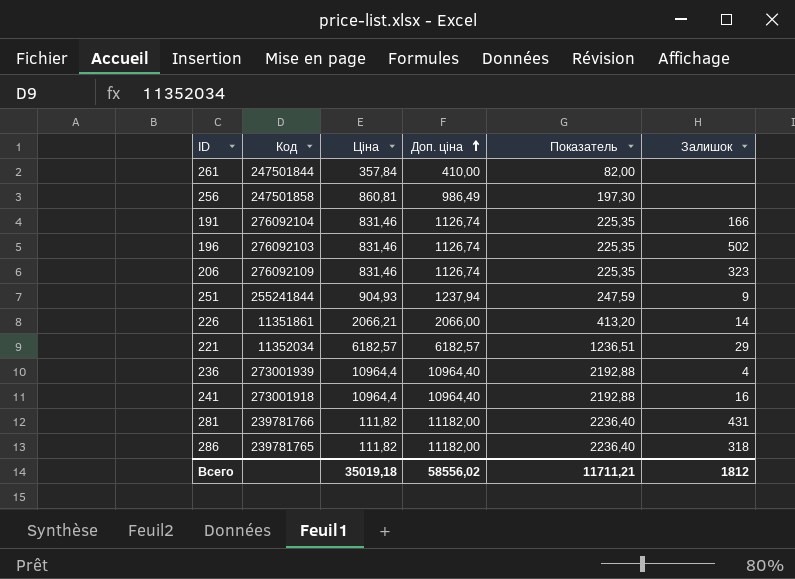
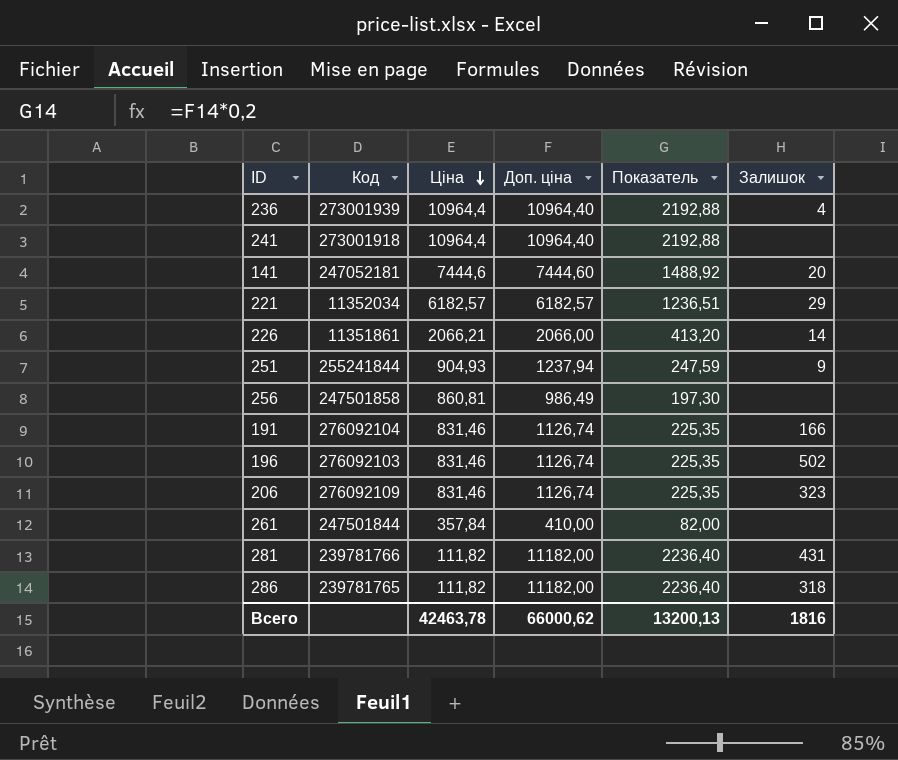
row order: Доп. ціна ascending -> Ціна descending
241 | Залишок: 16 -> none
row 141: none -> 247052181 | 7444,6 | 7444,60 | 1488,92 | 20
Всего | Ціна: 35019,18 -> 42463,78
Всего | Доп. ціна: 58556,02 -> 66000,62
Всего | Показатель: 11711,21 -> 13200,13
Всего | Залишок: 1812 -> 1816

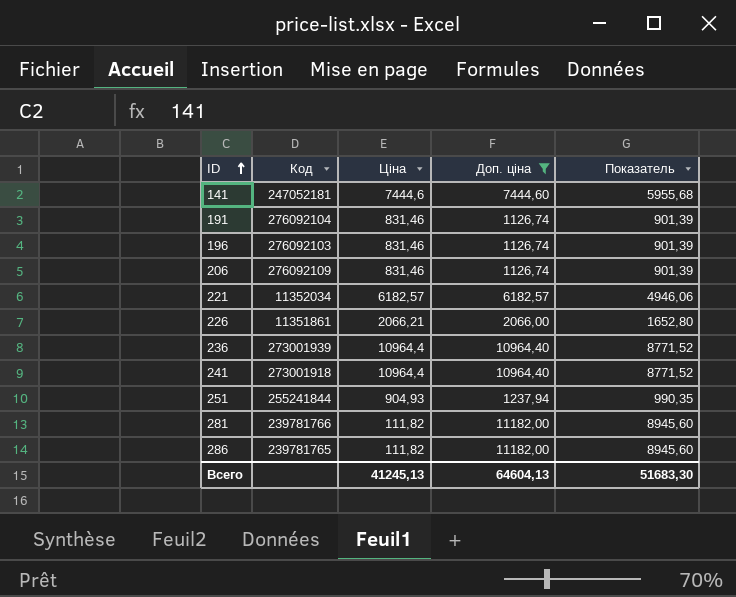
filter: none -> Доп. ціна >= 1126,74
row order: Ціна descending -> ID ascending
column Залишок | position: 6 -> none
column Показатель | formula: [Доп. ціна] * 0,2 -> [Доп. ціна] * 0,8
Всего | Ціна: 42463,78 -> 41245,13
Всего | Доп. ціна: 66000,62 -> 64604,13
Всего | Показатель: 13200,13 -> 51683,30

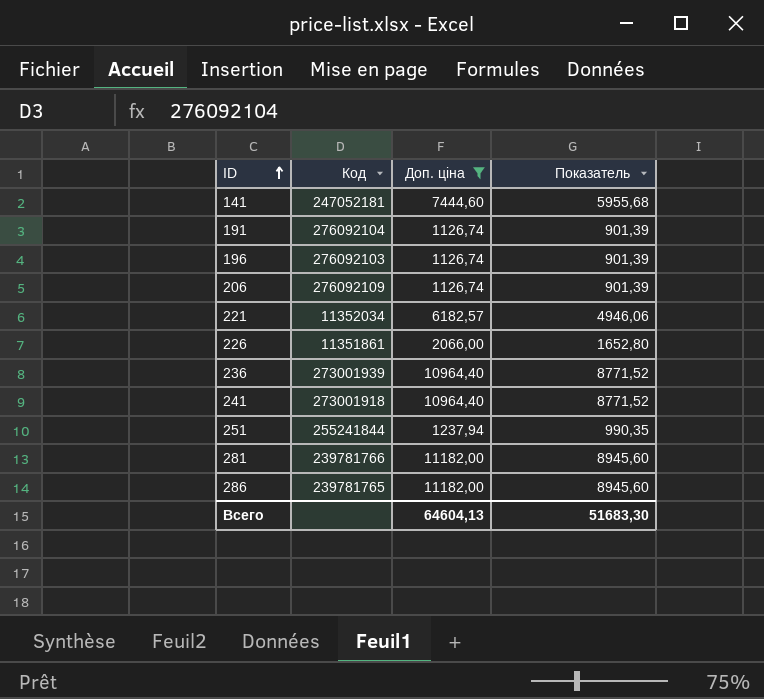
column Ціна | position: 3 -> none

